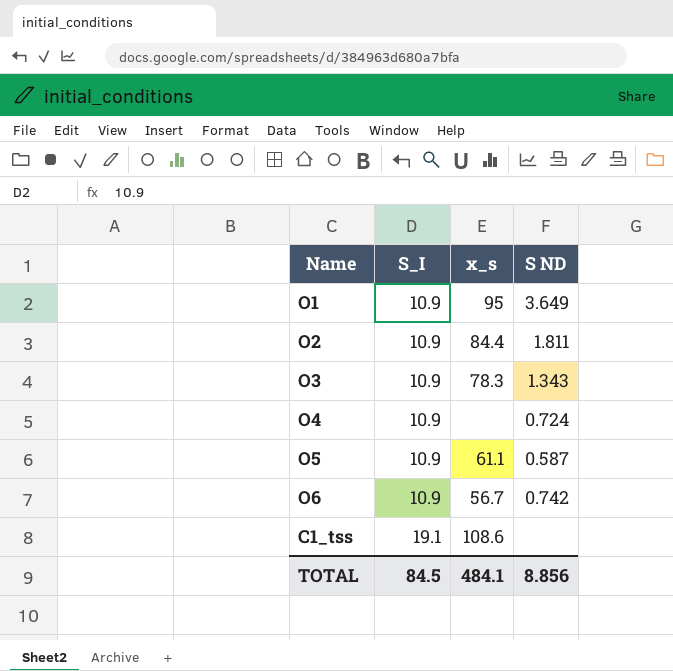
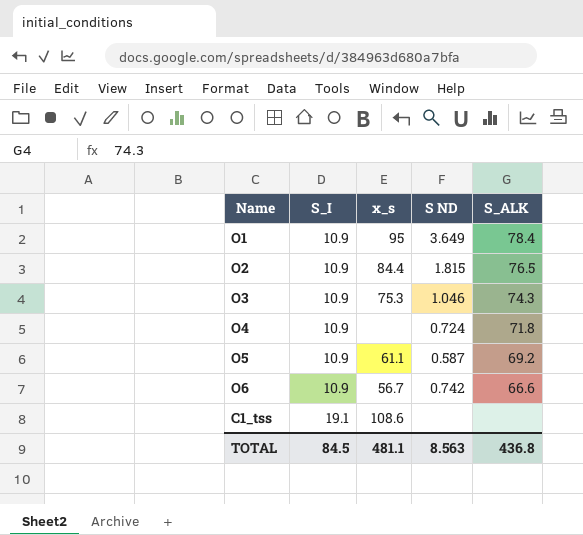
column S_ALK | position: none -> 5
O2 | S ND: 1.811 -> 1.815
O3 | x_s: 78.3 -> 75.3
O3 | S ND: 1.343 -> 1.046
TOTAL | x_s: 484.1 -> 481.1
TOTAL | S ND: 8.856 -> 8.563

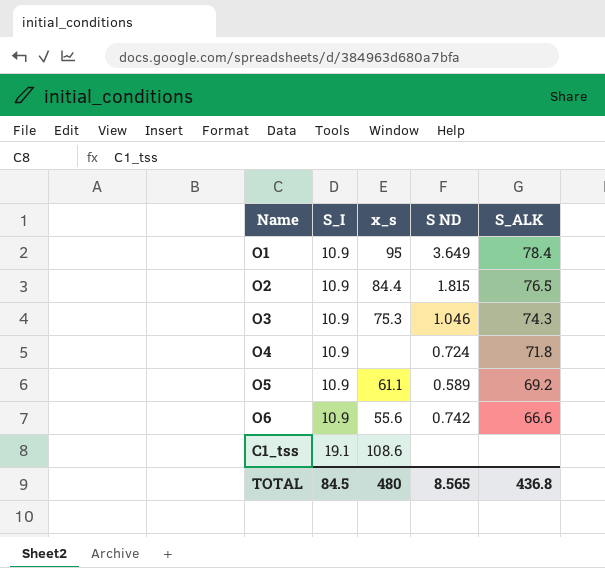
O5 | S ND: 0.587 -> 0.589
O6 | x_s: 56.7 -> 55.6
TOTAL | x_s: 481.1 -> 480
TOTAL | S ND: 8.563 -> 8.565

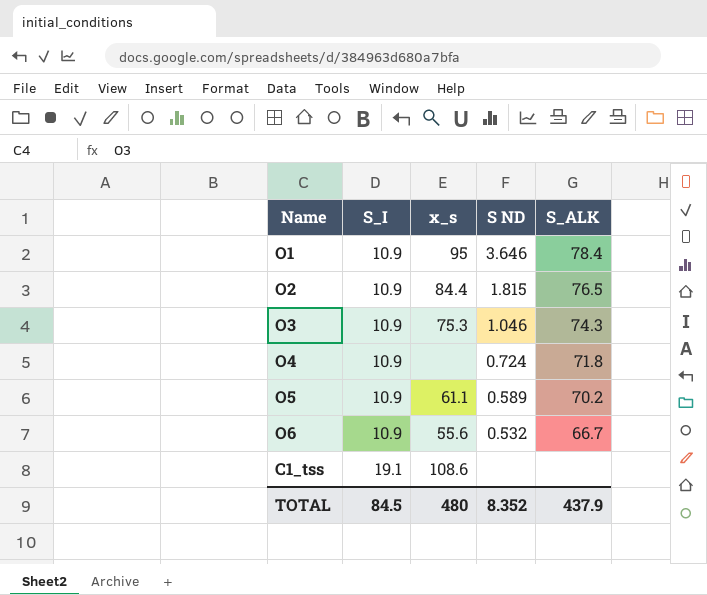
O1 | S ND: 3.649 -> 3.646
O5 | S_ALK: 69.2 -> 70.2
O6 | S ND: 0.742 -> 0.532
O6 | S_ALK: 66.6 -> 66.7
TOTAL | S ND: 8.565 -> 8.352
TOTAL | S_ALK: 436.8 -> 437.9

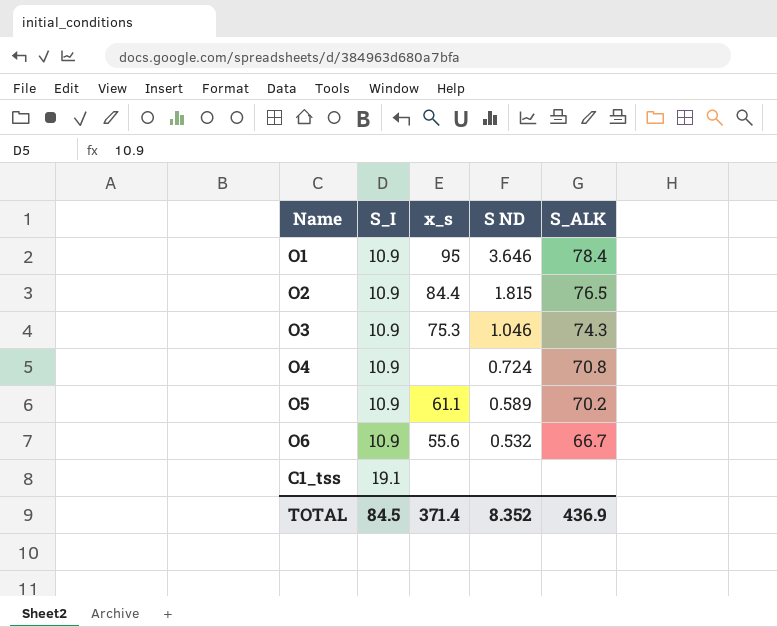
O4 | S_ALK: 71.8 -> 70.8
C1_tss | x_s: 108.6 -> none
TOTAL | x_s: 480 -> 371.4
TOTAL | S_ALK: 437.9 -> 436.9

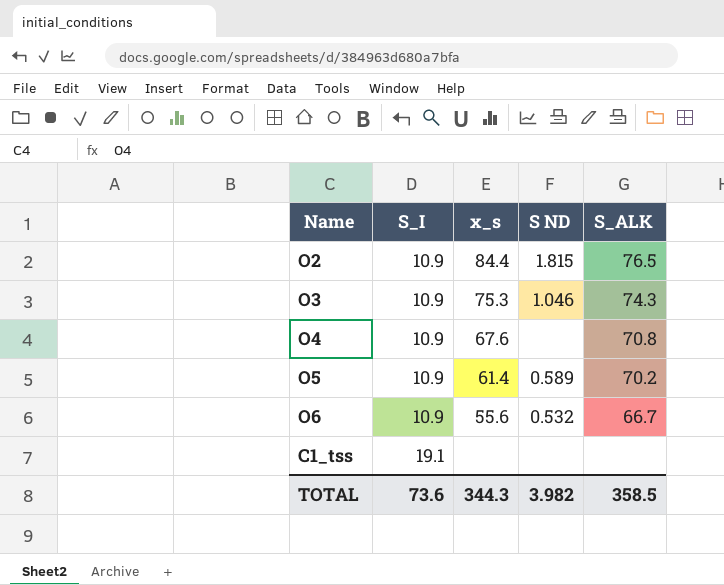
row O1: 10.9 | 95 | 3.646 | 78.4 -> none
O4 | x_s: none -> 67.6
O4 | S ND: 0.724 -> none
O5 | x_s: 61.1 -> 61.4
TOTAL | S_I: 84.5 -> 73.6
TOTAL | x_s: 371.4 -> 344.3
TOTAL | S ND: 8.352 -> 3.982
TOTAL | S_ALK: 436.9 -> 358.5

